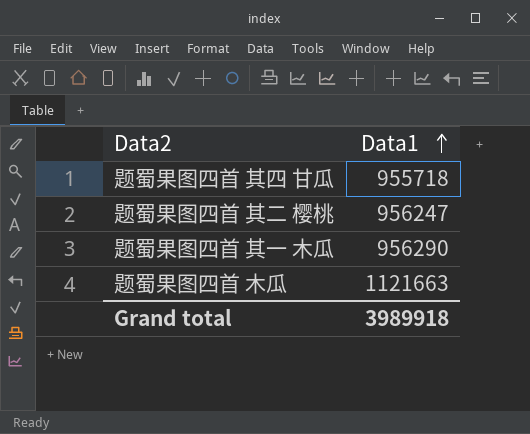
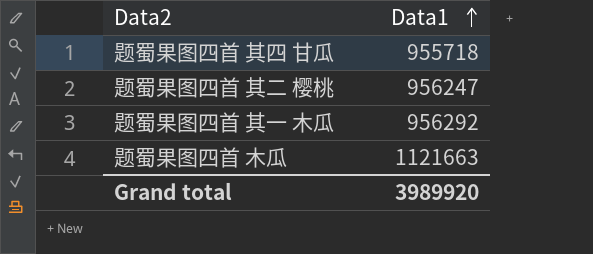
题蜀果图四首 其一 木瓜 | Data1: 956290 -> 956292
Grand total | Data1: 3989918 -> 3989920

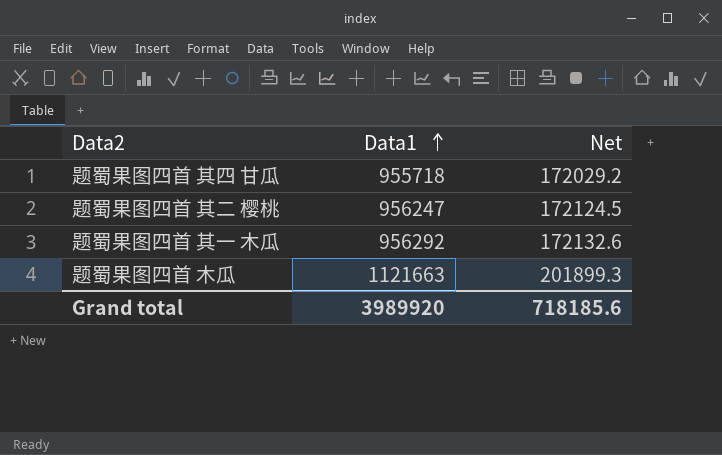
column Net | formula: none -> [Data1] * 0.18

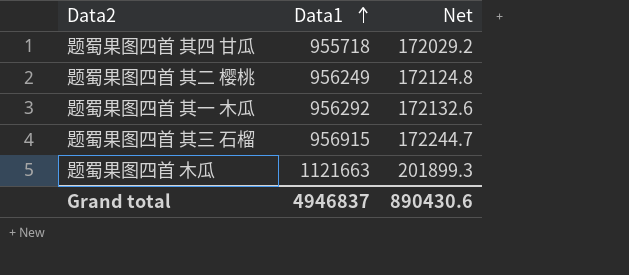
题蜀果图四首 其二 樱桃 | Data1: 956247 -> 956249
题蜀果图四首 其二 樱桃 | Net: 172124.5 -> 172124.8
row 题蜀果图四首 其三 石榴: none -> 956915 | 172244.7
Grand total | Data1: 3989920 -> 4946837
Grand total | Net: 718185.6 -> 890430.6

